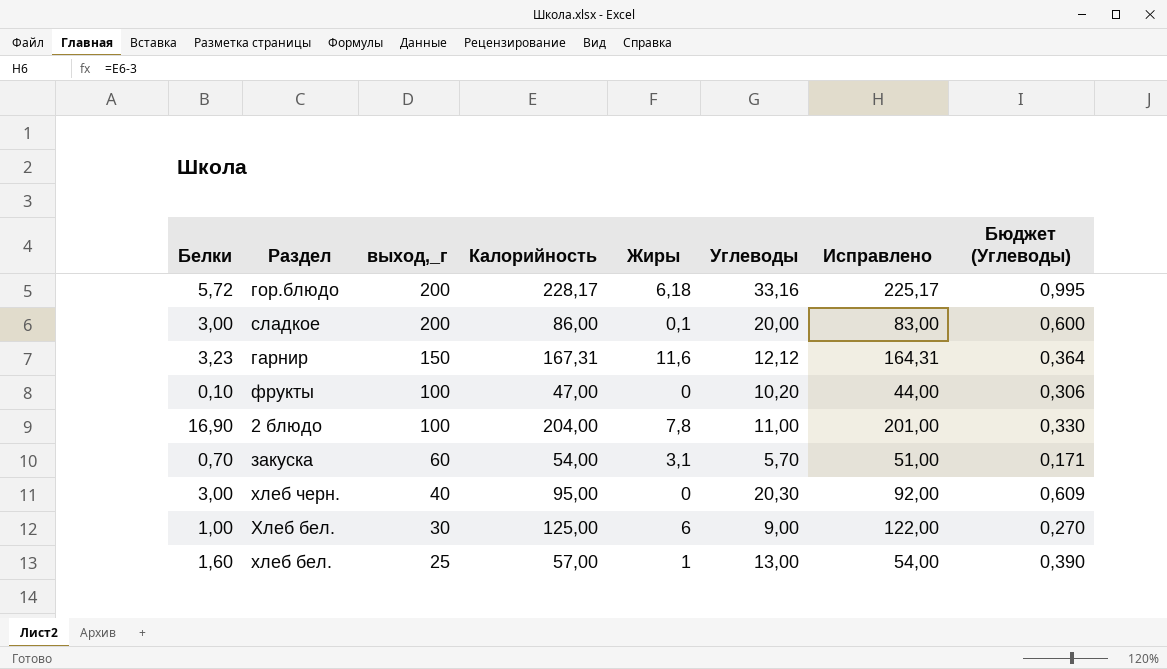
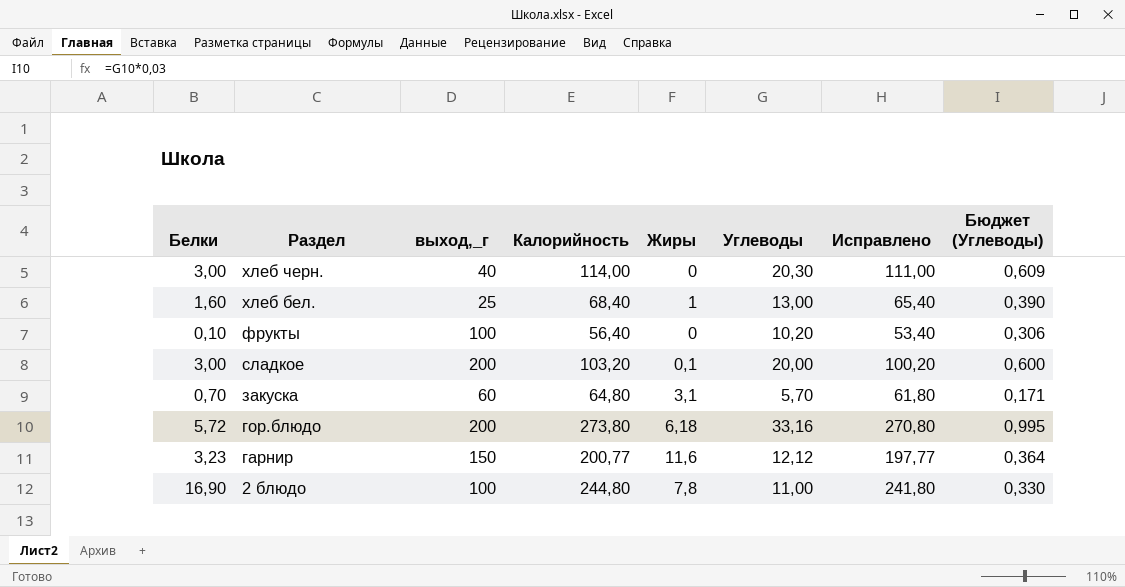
row order: выход,_г descending -> Раздел descending
row Хлеб бел.: 1,00 | 30 | 125,00 | 6 | 9,00 | 122,00 | 0,270 -> none
хлеб черн. | Калорийность: 95,00 -> 114,00
хлеб черн. | Исправлено: 92,00 -> 111,00
хлеб бел. | Калорийность: 57,00 -> 68,40
хлеб бел. | Исправлено: 54,00 -> 65,40
фрукты | Калорийность: 47,00 -> 56,40
фрукты | Исправлено: 44,00 -> 53,40
сладкое | Калорийность: 86,00 -> 103,20
сладкое | Исправлено: 83,00 -> 100,20
закуска | Калорийность: 54,00 -> 64,80
закуска | Исправлено: 51,00 -> 61,80
гор.блюдо | Калорийность: 228,17 -> 273,80
гор.блюдо | Исправлено: 225,17 -> 270,80
гарнир | Калорийность: 167,31 -> 200,77
гарнир | Исправлено: 164,31 -> 197,77
2 блюдо | Калорийность: 204,00 -> 244,80
2 блюдо | Исправлено: 201,00 -> 241,80

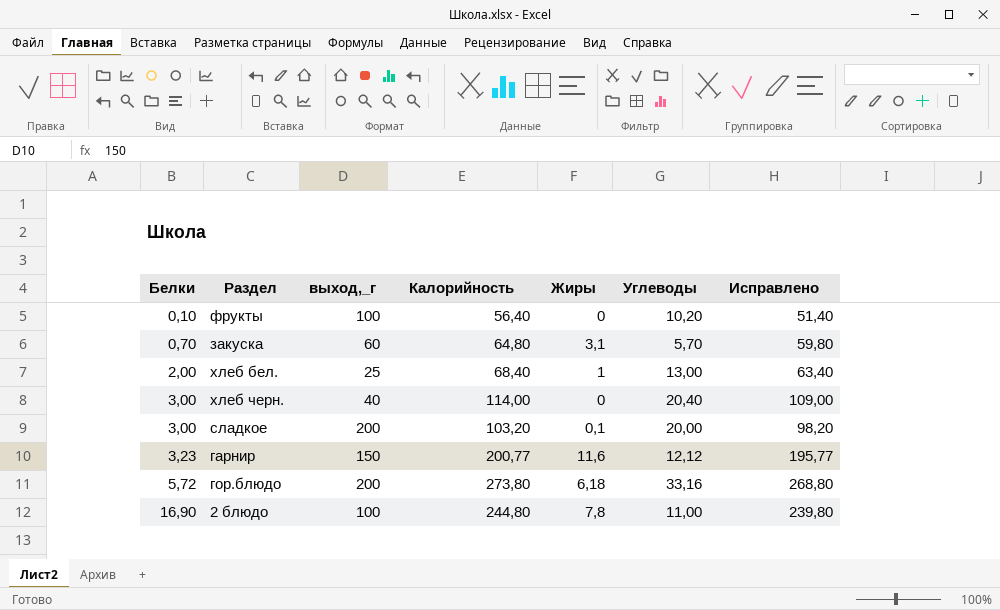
row order: Раздел descending -> Белки ascending
column Бюджет (Углеводы) | formula: [Углеводы] * 0,03 -> none
column Исправлено | formula: [Калорийность] - 3 -> [Калорийность] - 5
хлеб бел. | Белки: 1,60 -> 2,00
хлеб черн. | Углеводы: 20,30 -> 20,40

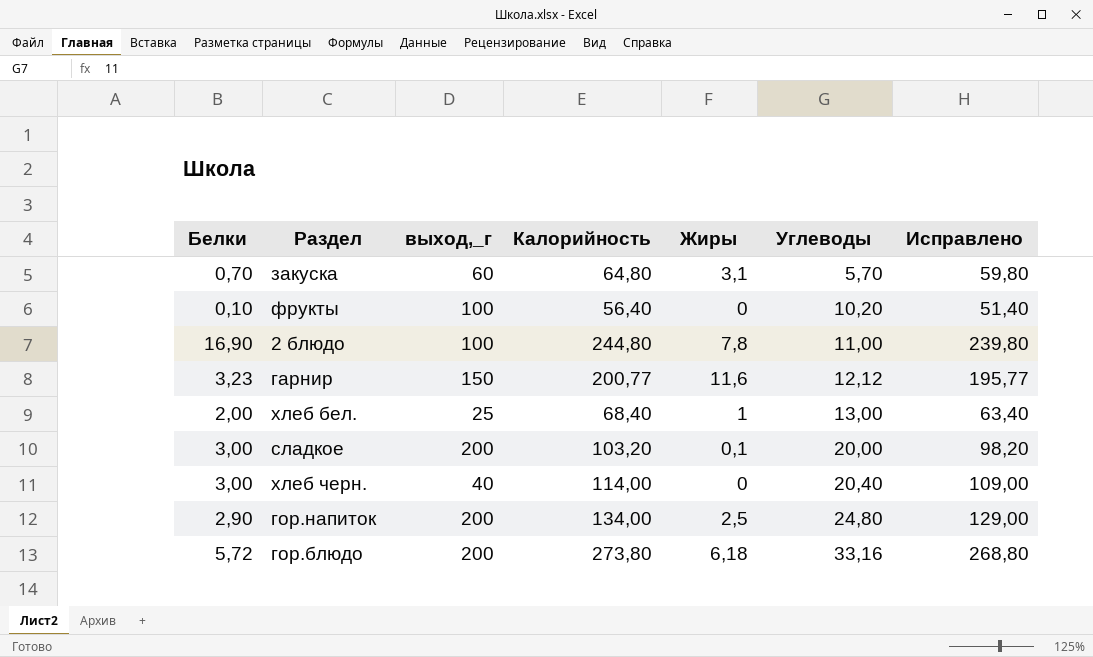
row order: Белки ascending -> Углеводы ascending
row гор.напиток: none -> 2,90 | 200 | 134,00 | 2,5 | 24,80 | 129,00

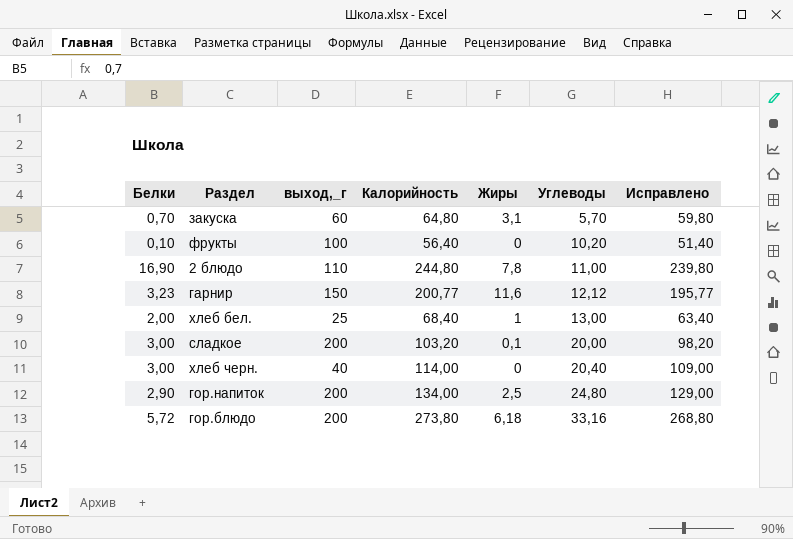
2 блюдо | выход,_г: 100 -> 110

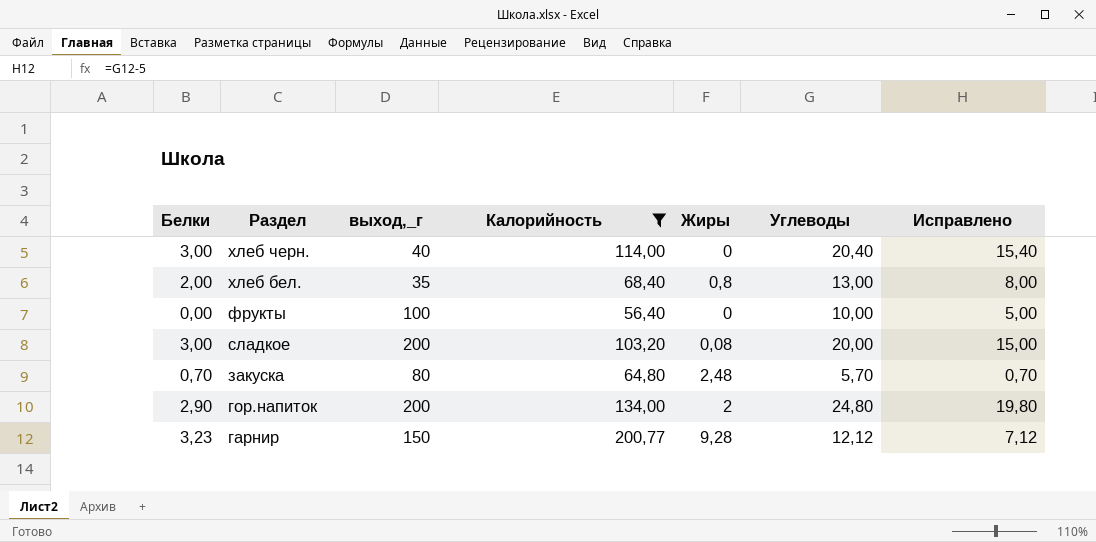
filter: none -> Калорийность <= 200,77
row order: Углеводы ascending -> Раздел descending
column Исправлено | formula: [Калорийность] - 5 -> [Углеводы] - 5
хлеб бел. | выход,_г: 25 -> 35
хлеб бел. | Жиры: 1 -> 0,8
фрукты | Белки: 0,10 -> 0,00
фрукты | Углеводы: 10,20 -> 10,00
сладкое | Жиры: 0,1 -> 0,08
закуска | выход,_г: 60 -> 80
закуска | Жиры: 3,1 -> 2,48
гор.напиток | Жиры: 2,5 -> 2
гарнир | Жиры: 11,6 -> 9,28

